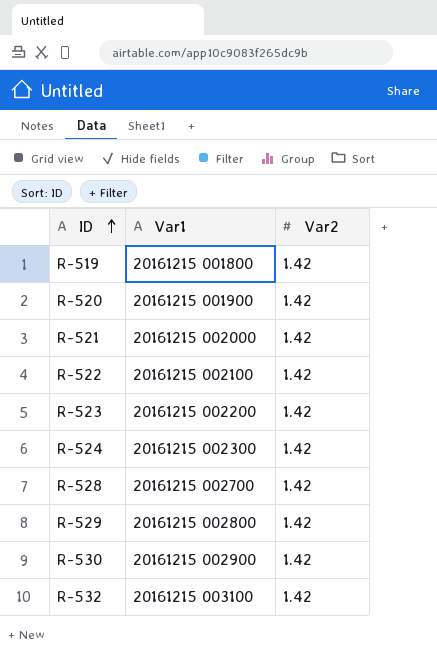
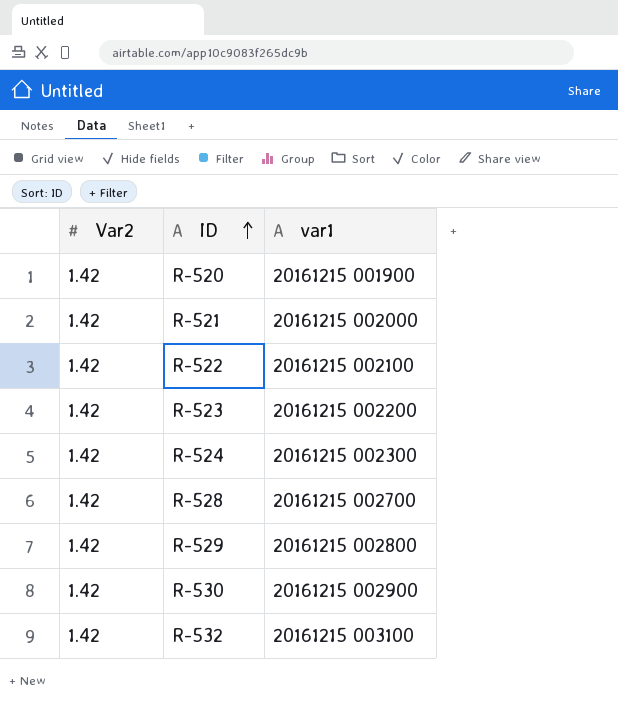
column Var2 | position: 3 -> 1
column name: Var1 -> var1
row R-519: 20161215 001800 | 1.42 -> none

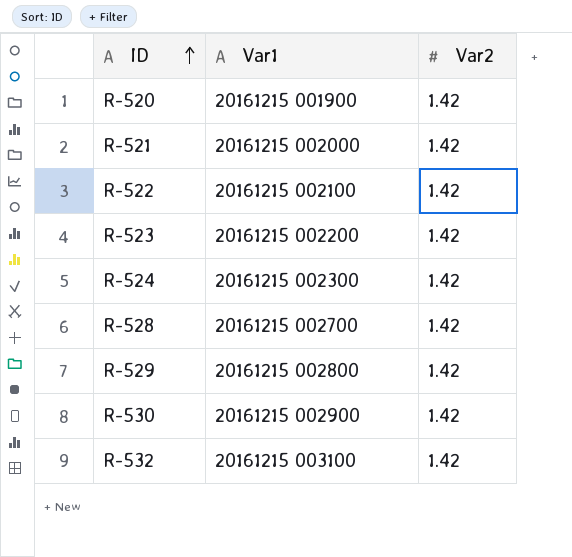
column name: var1 -> Var1
column Var2 | position: 1 -> 3

